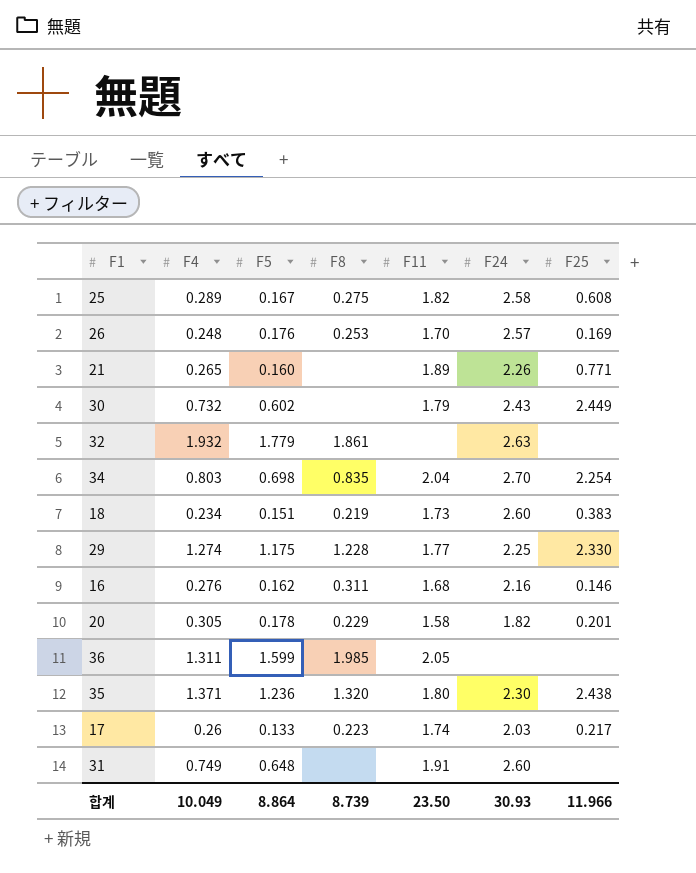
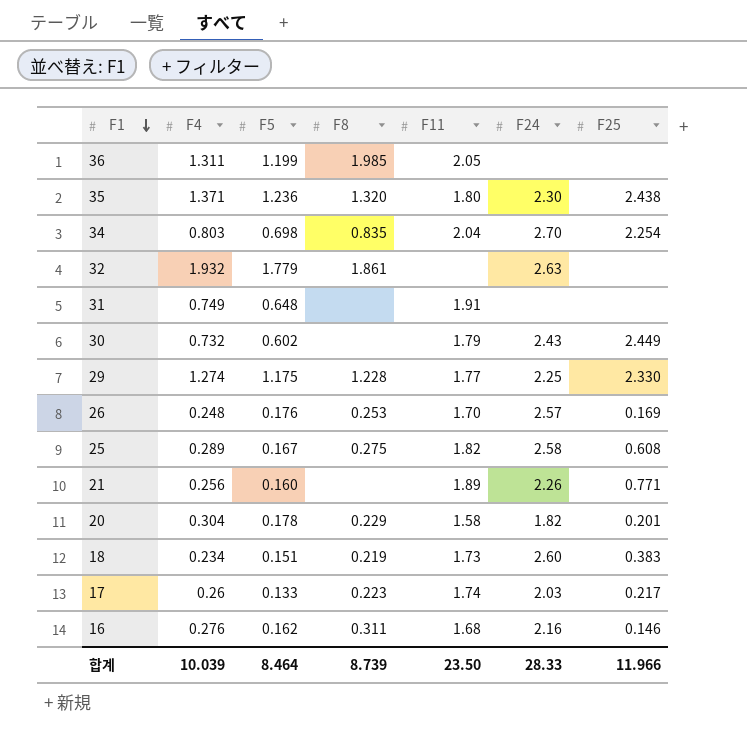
row order: none -> F1 descending
36 | F5: 1.599 -> 1.199
31 | F24: 2.60 -> none
21 | F4: 0.265 -> 0.256
20 | F4: 0.305 -> 0.304
합계 | F4: 10.049 -> 10.039
합계 | F5: 8.864 -> 8.464
합계 | F24: 30.93 -> 28.33

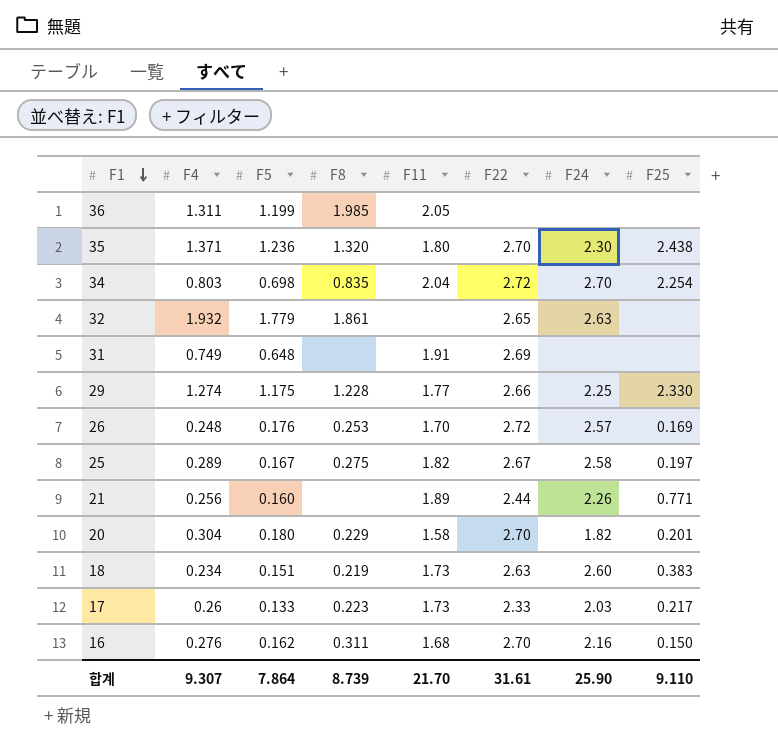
column F22 | position: none -> 6
row 30: 0.732 | 0.602 | none | 1.79 | 2.43 | 2.449 -> none
25 | F25: 0.608 -> 0.197
20 | F5: 0.178 -> 0.180
17 | F11: 1.74 -> 1.73
16 | F25: 0.146 -> 0.150
합계 | F4: 10.039 -> 9.307
합계 | F5: 8.464 -> 7.864
합계 | F11: 23.50 -> 21.70
합계 | F24: 28.33 -> 25.90
합계 | F25: 11.966 -> 9.110

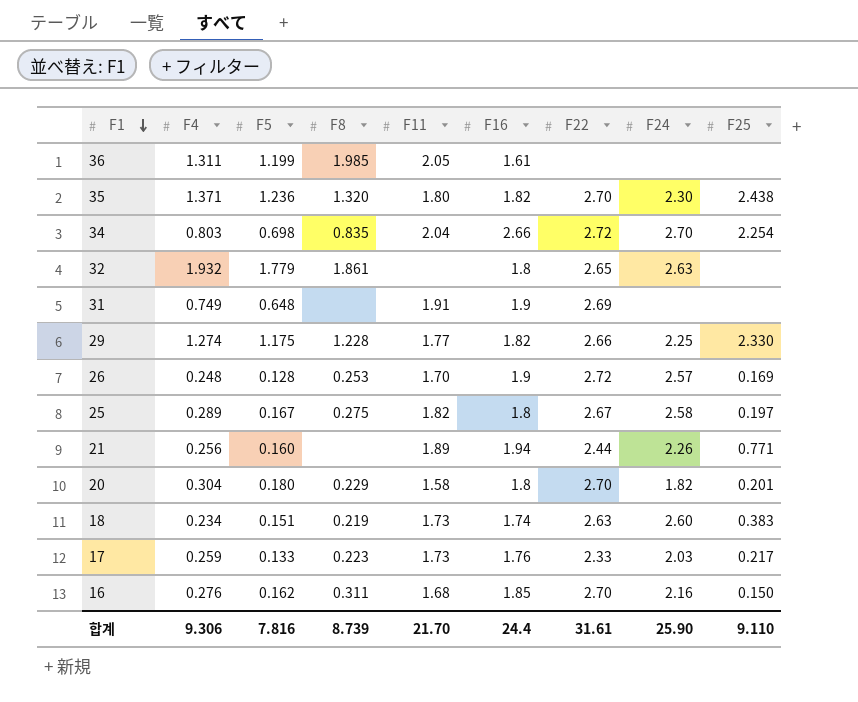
column F16 | position: none -> 6
26 | F5: 0.176 -> 0.128
17 | F4: 0.26 -> 0.259
합계 | F4: 9.307 -> 9.306
합계 | F5: 7.864 -> 7.816

